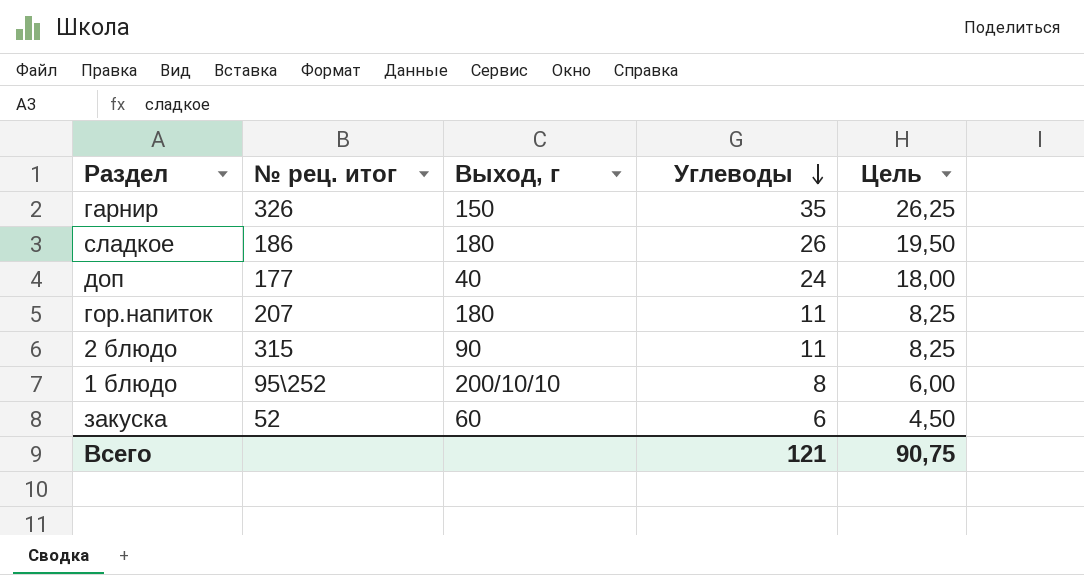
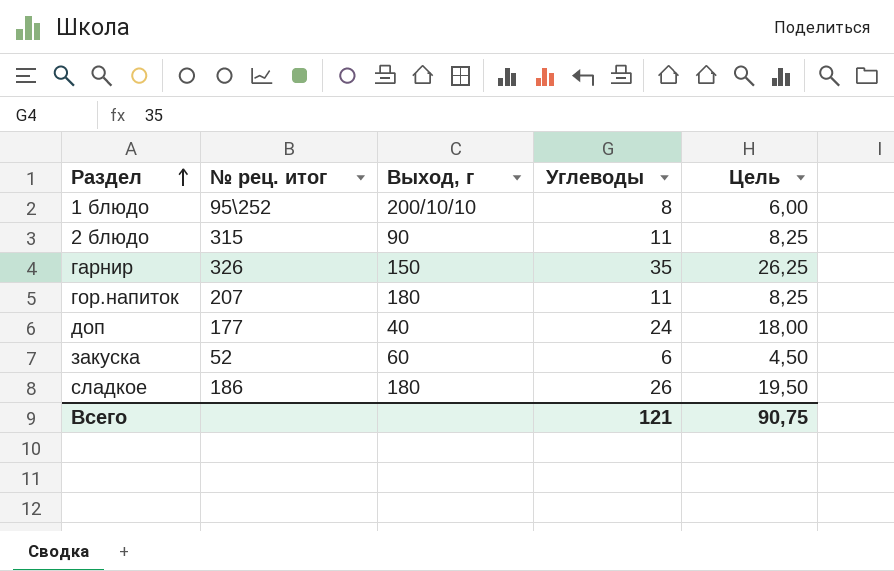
row order: Углеводы descending -> Раздел ascending

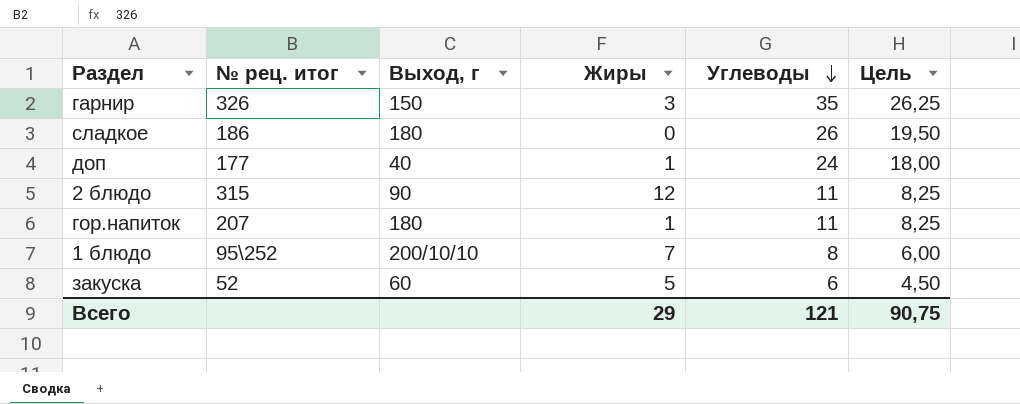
row order: Раздел ascending -> Углеводы descending
column Жиры | position: none -> 4

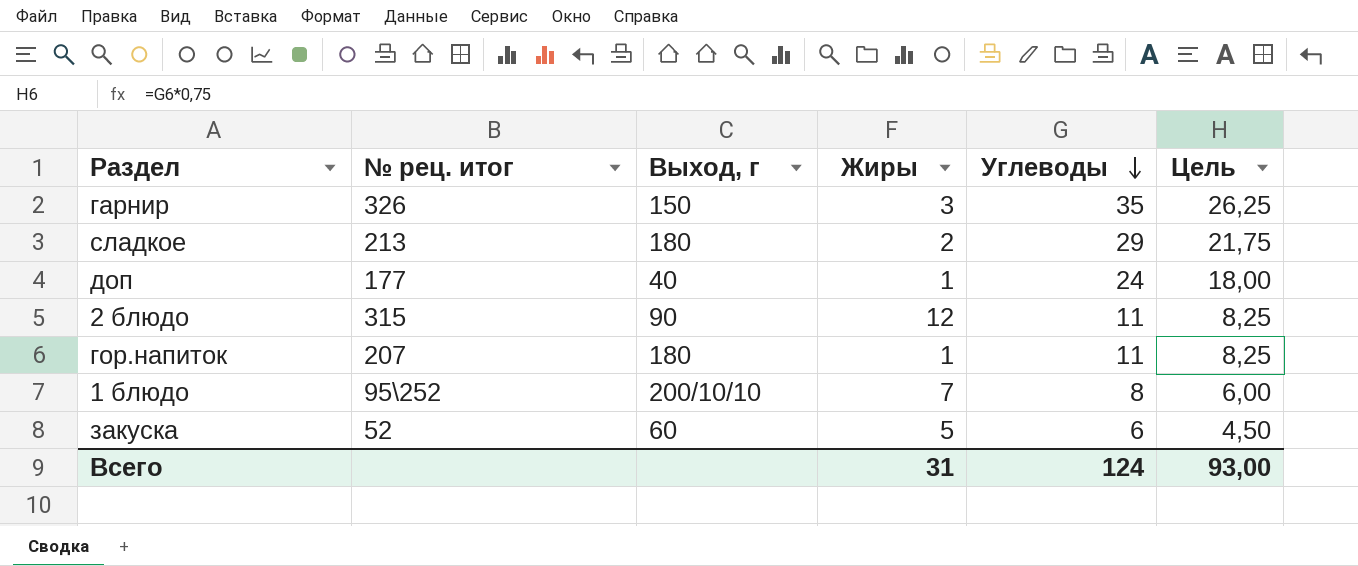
сладкое | № рец. итог: 186 -> 213
сладкое | Жиры: 0 -> 2
сладкое | Углеводы: 26 -> 29
сладкое | Цель: 19,50 -> 21,75
Всего | Жиры: 29 -> 31
Всего | Углеводы: 121 -> 124
Всего | Цель: 90,75 -> 93,00

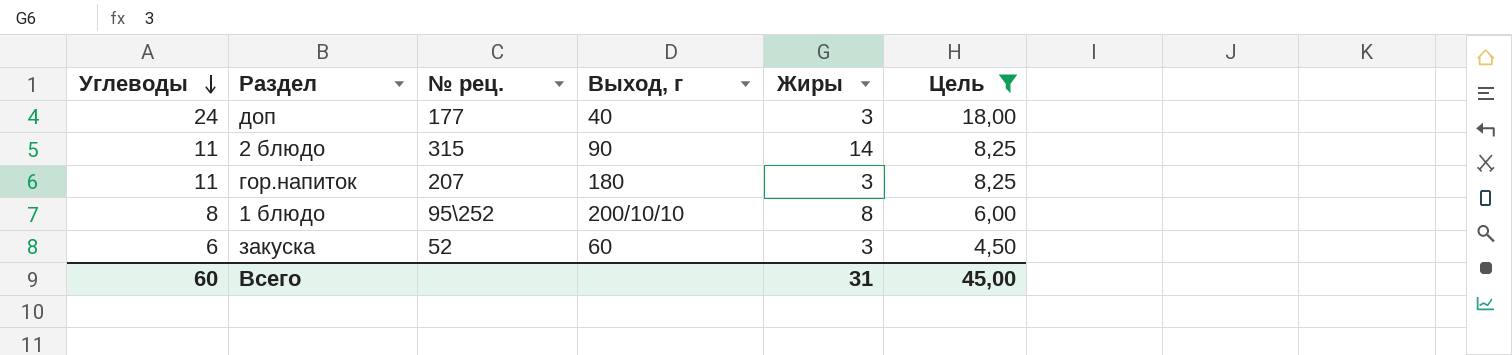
filter: none -> Цель <= 18,00
column Углеводы | position: 5 -> 1
column name: № рец. итог -> № рец.
доп | Жиры: 1 -> 3
2 блюдо | Жиры: 12 -> 14
гор.напиток | Жиры: 1 -> 3
1 блюдо | Жиры: 7 -> 8
закуска | Жиры: 5 -> 3
Всего | Углеводы: 124 -> 60
Всего | Цель: 93,00 -> 45,00

